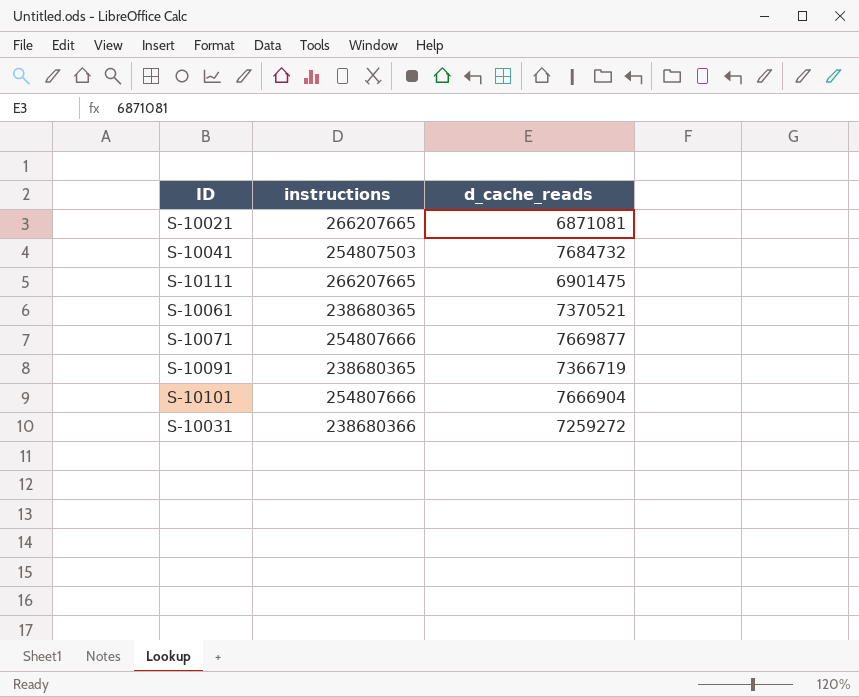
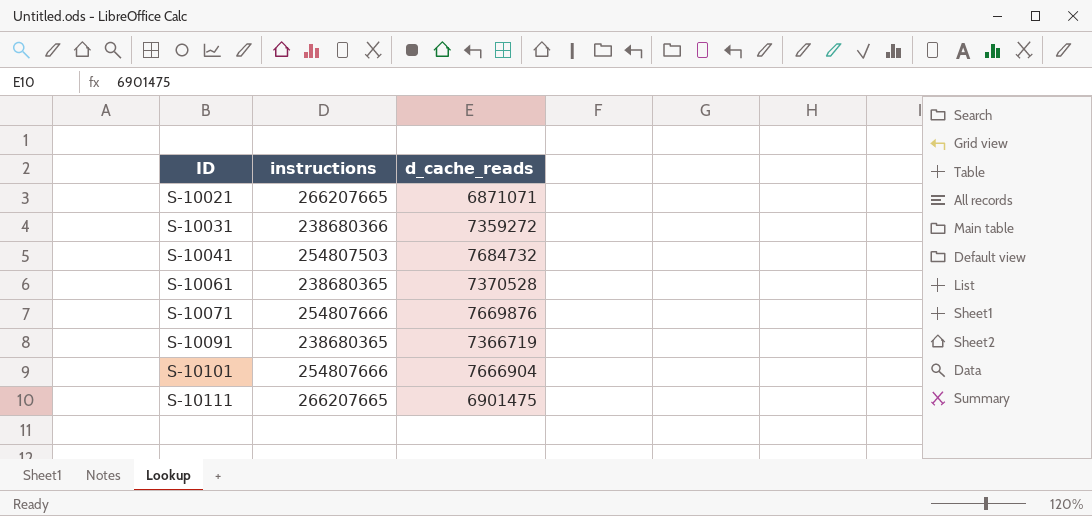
row order: none -> ID ascending
S-10021 | d_cache_reads: 6871081 -> 6871071
S-10031 | d_cache_reads: 7259272 -> 7359272
S-10061 | d_cache_reads: 7370521 -> 7370528
S-10071 | d_cache_reads: 7669877 -> 7669876

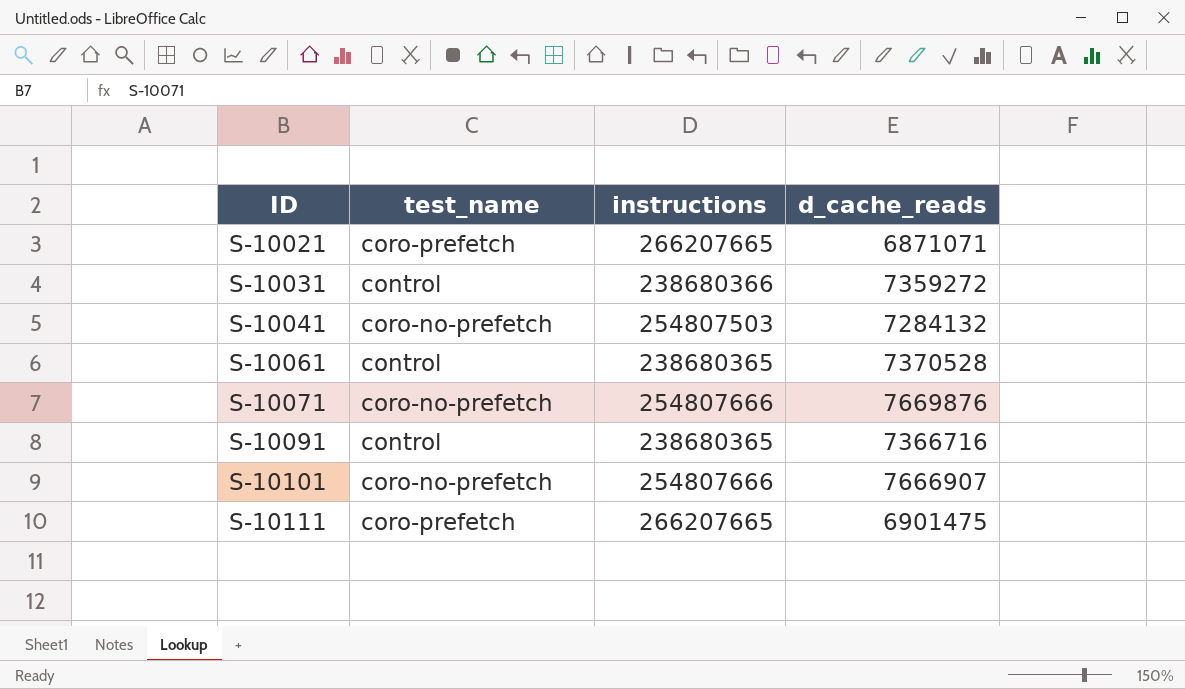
column test_name | position: none -> 2
S-10041 | d_cache_reads: 7684732 -> 7284132
S-10091 | d_cache_reads: 7366719 -> 7366716
S-10101 | d_cache_reads: 7666904 -> 7666907

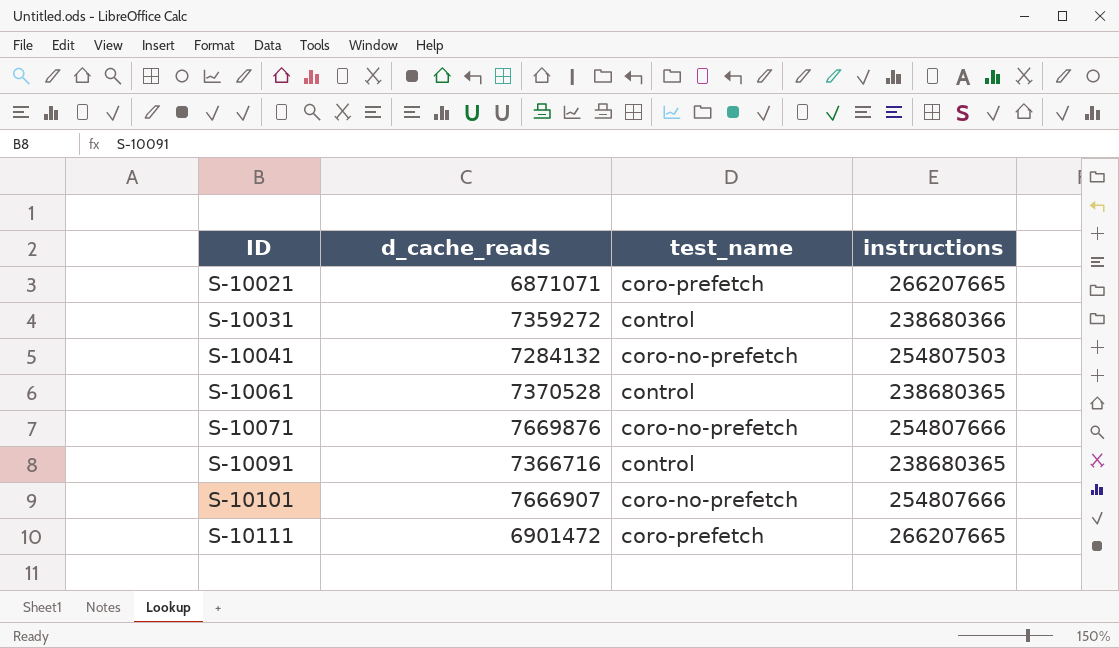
column d_cache_reads | position: 4 -> 2
S-10111 | d_cache_reads: 6901475 -> 6901472

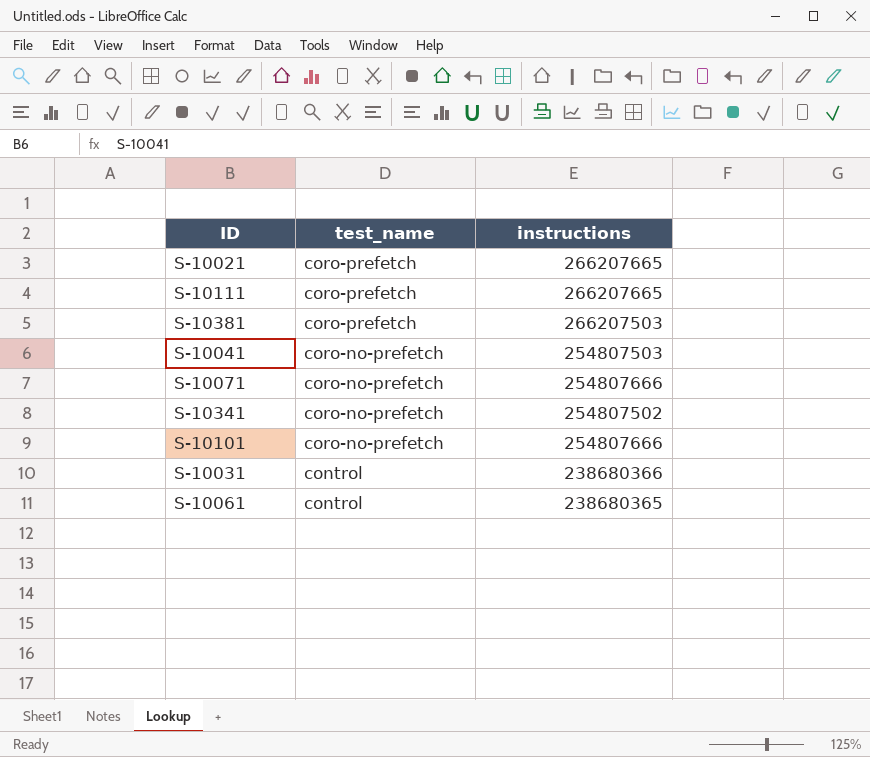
row order: ID ascending -> test_name descending
column d_cache_reads | position: 2 -> none
row S-10091: 7366716 | control | 238680365 -> none
row S-10381: none -> coro-prefetch | 266207503
row S-10341: none -> coro-no-prefetch | 254807502

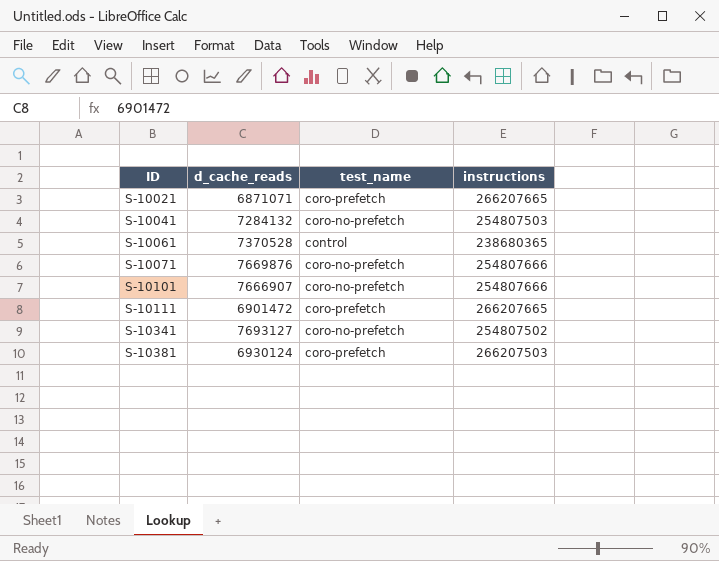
row order: test_name descending -> ID ascending
column d_cache_reads | position: none -> 2
row S-10031: control | 238680366 -> none

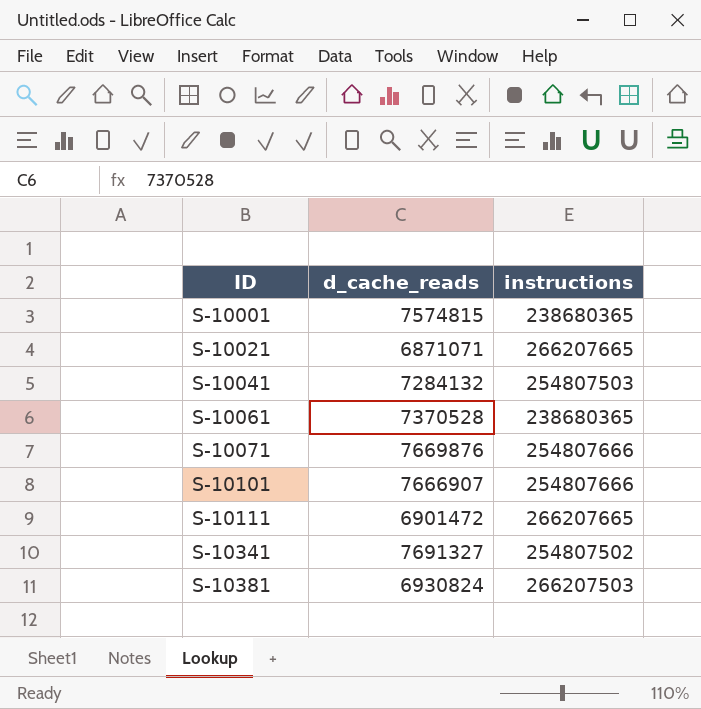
column test_name | position: 3 -> none
row S-10001: none -> 7574815 | 238680365
S-10341 | d_cache_reads: 7693127 -> 7691327
S-10381 | d_cache_reads: 6930124 -> 6930824

